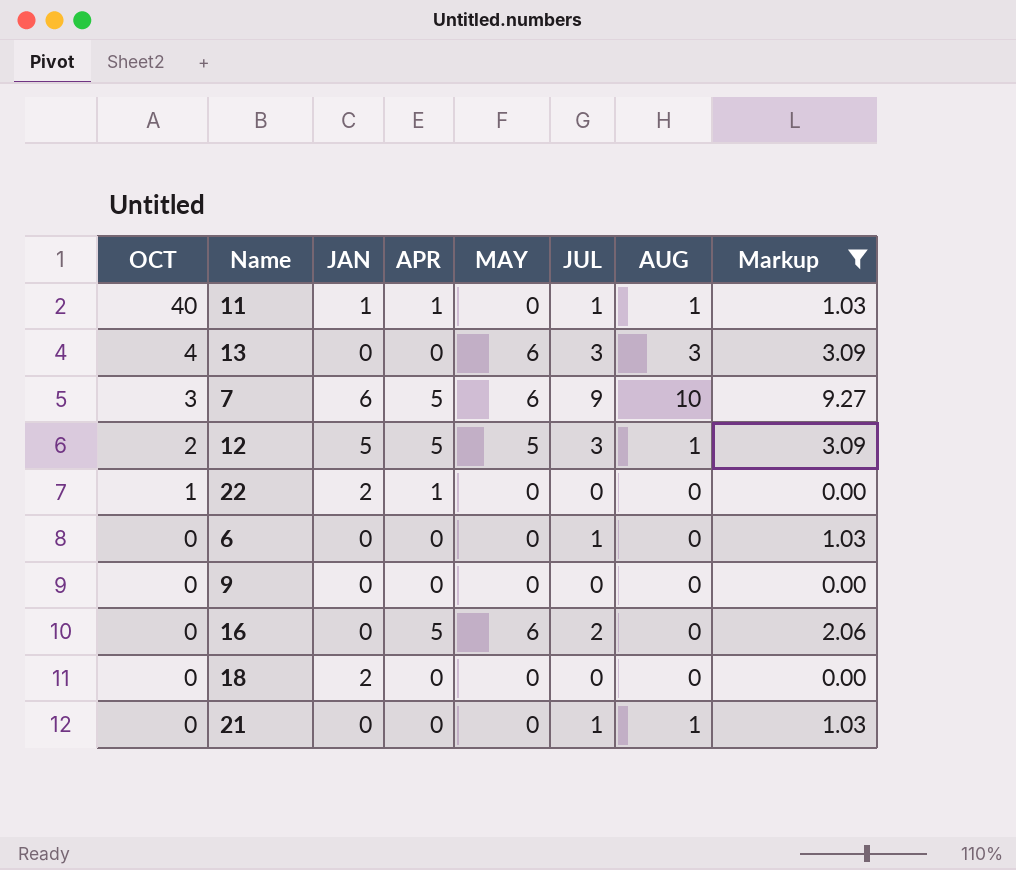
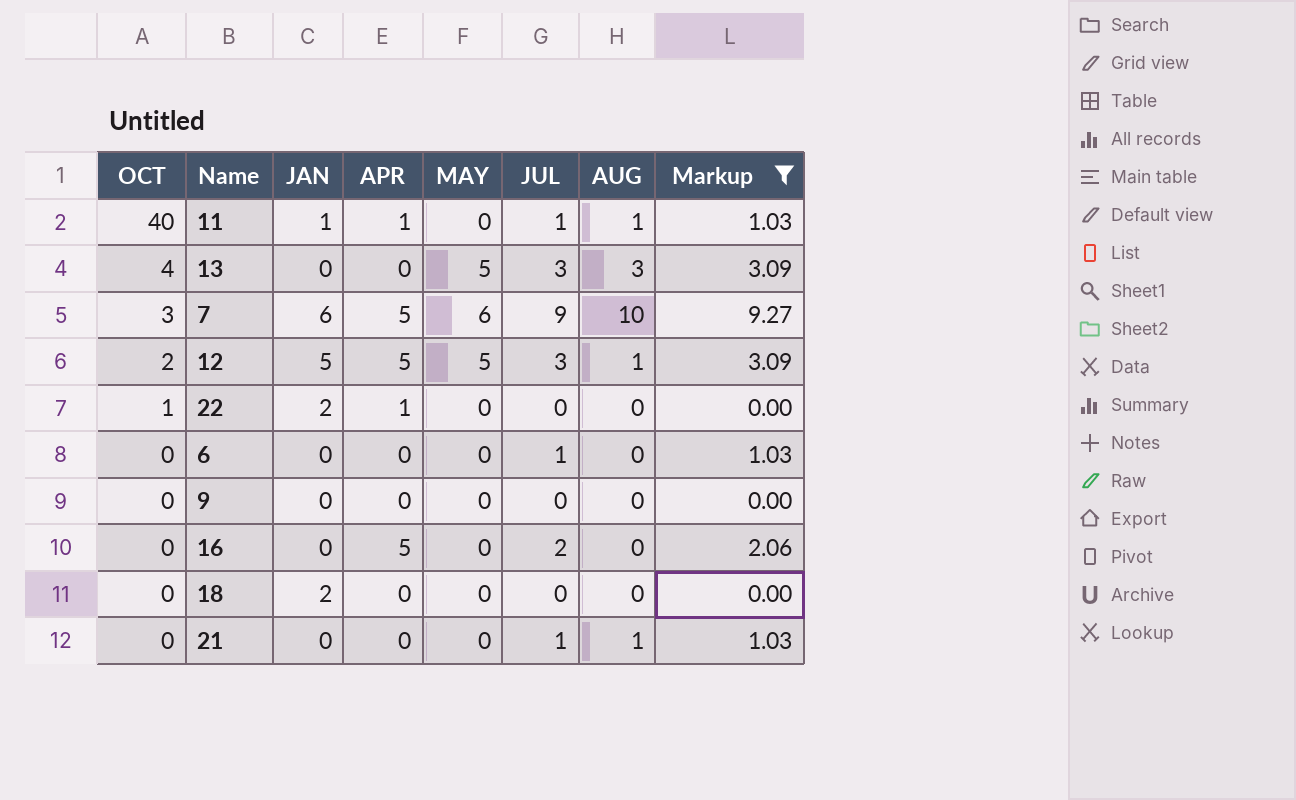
13 | MAY: 6 -> 5
16 | MAY: 6 -> 0

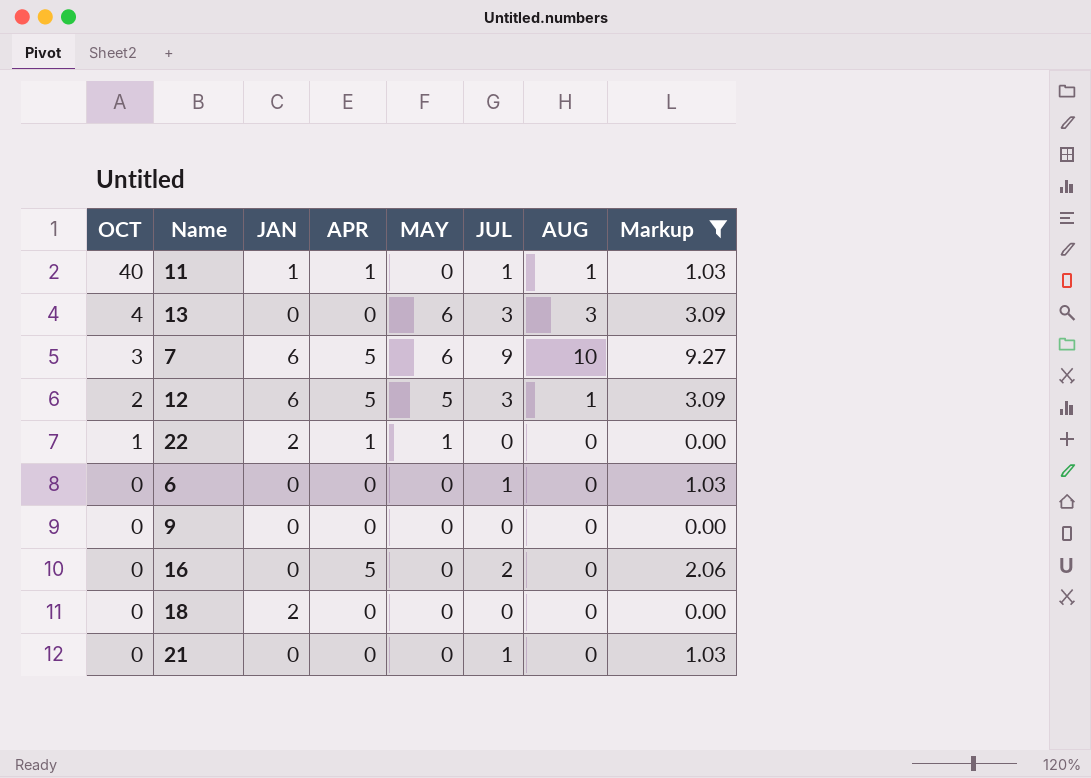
13 | MAY: 5 -> 6
12 | JAN: 5 -> 6
22 | MAY: 0 -> 1
21 | AUG: 1 -> 0

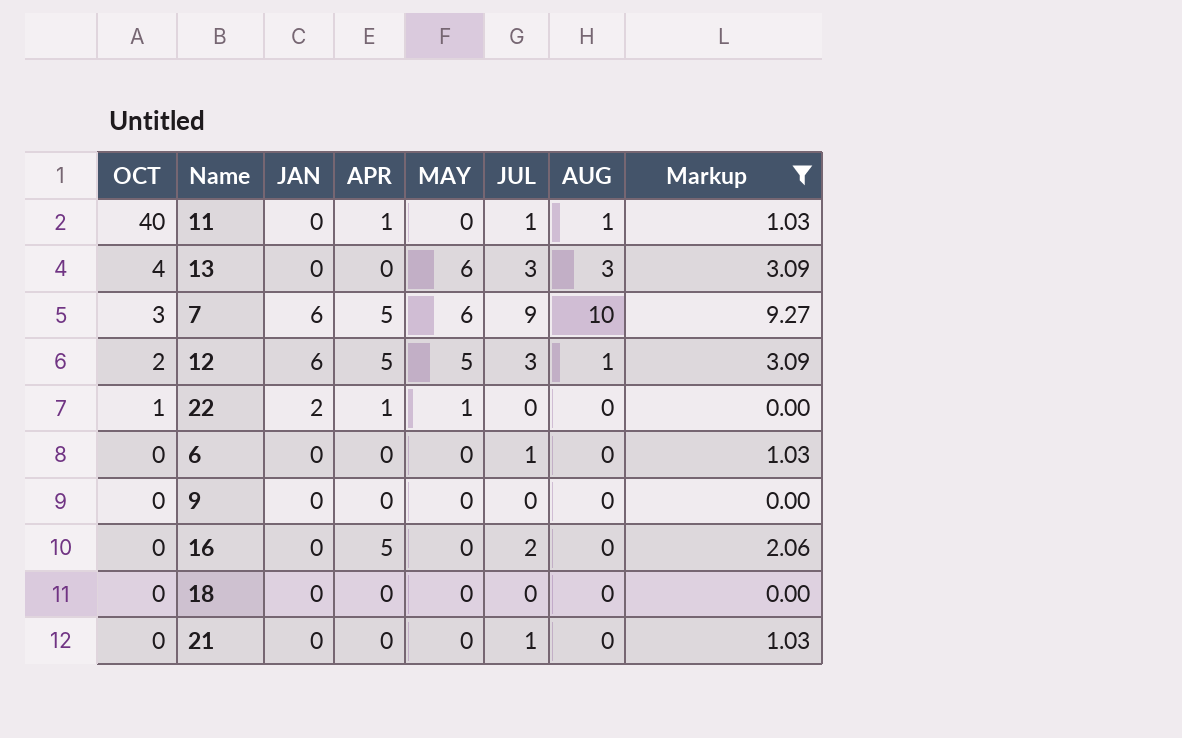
11 | JAN: 1 -> 0
18 | JAN: 2 -> 0

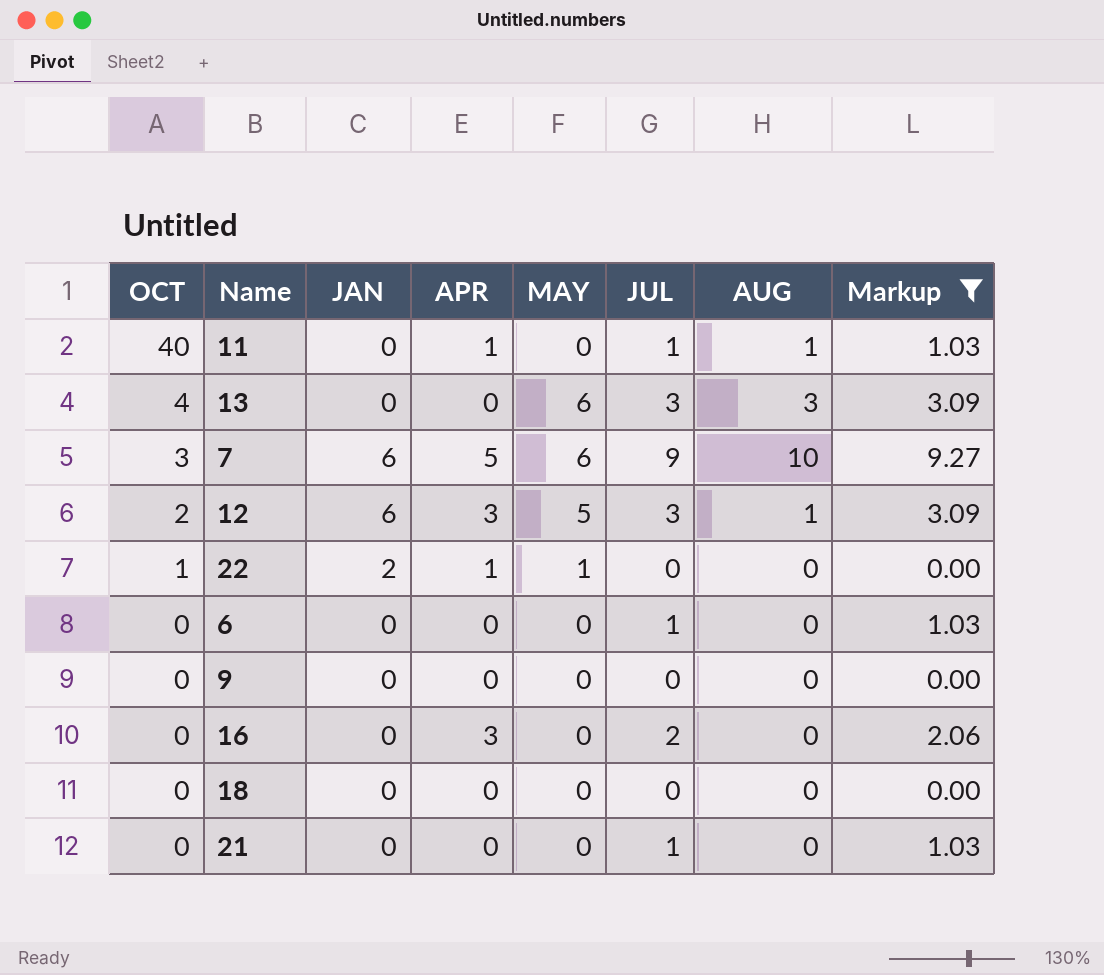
12 | APR: 5 -> 3
16 | APR: 5 -> 3

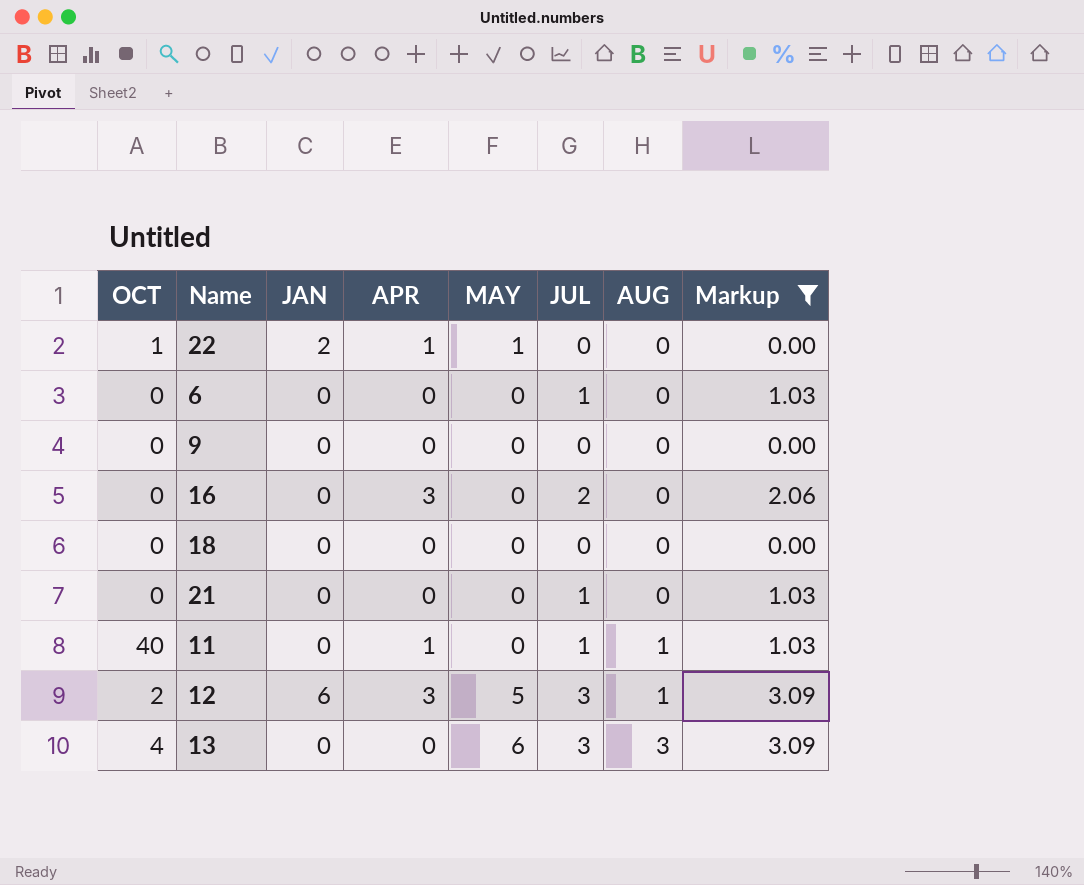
row order: OCT descending -> AUG ascending
row 7: 3 | 6 | 5 | 6 | 9 | 10 | 9.27 -> none

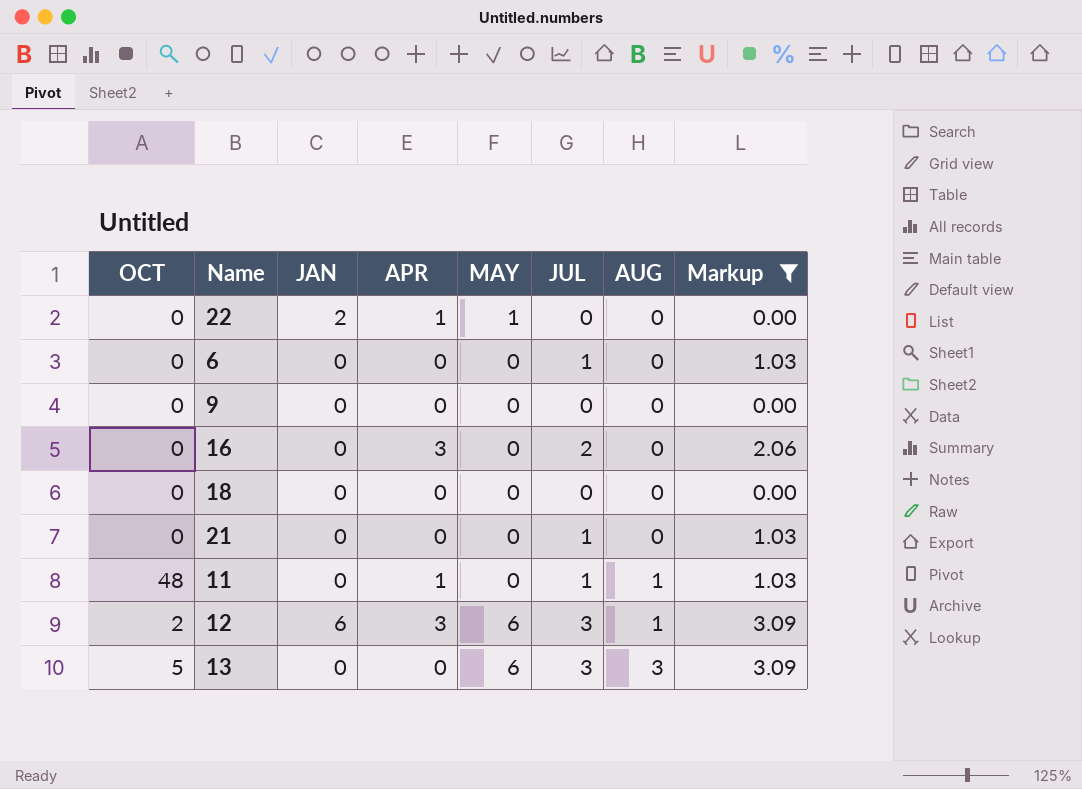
22 | OCT: 1 -> 0
11 | OCT: 40 -> 48
12 | MAY: 5 -> 6
13 | OCT: 4 -> 5

